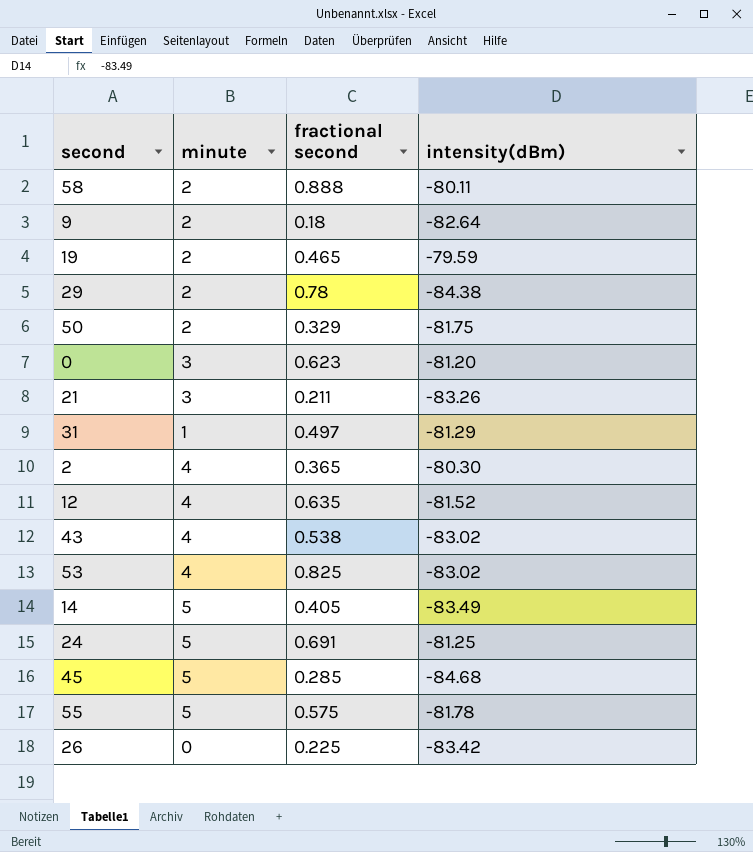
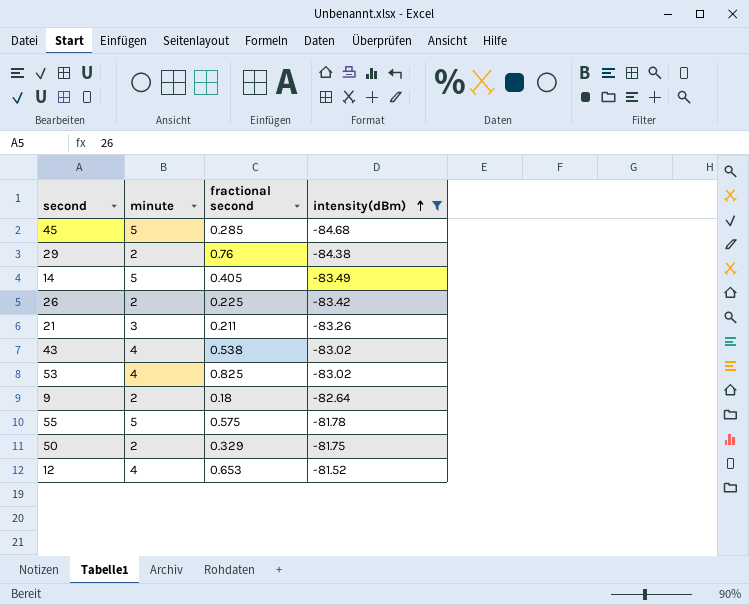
filter: none -> intensity(dBm) <= -81.52
row order: none -> intensity(dBm) ascending
29 | fractional second: 0.78 -> 0.76
26 | minute: 0 -> 2
12 | fractional second: 0.635 -> 0.653

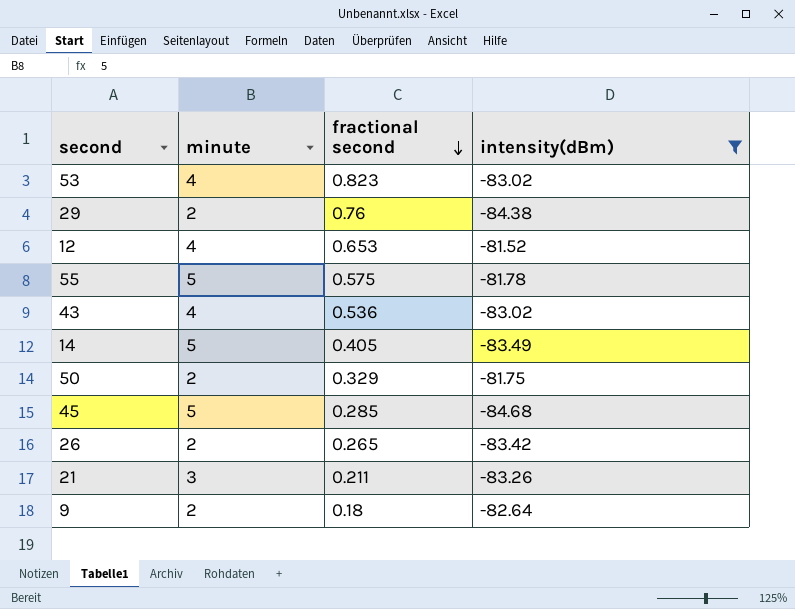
row order: intensity(dBm) ascending -> fractional second descending
53 | fractional second: 0.825 -> 0.823
43 | fractional second: 0.538 -> 0.536
26 | fractional second: 0.225 -> 0.265

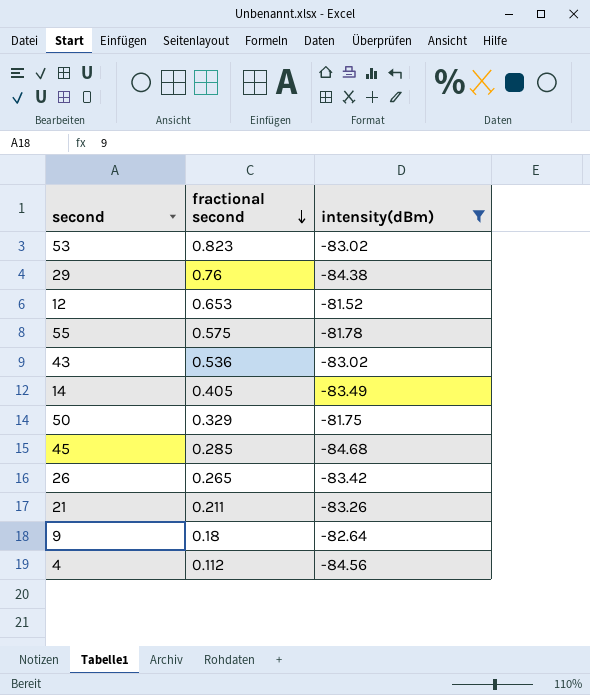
column minute | position: 2 -> none
row 4: none -> 0.112 | -84.56

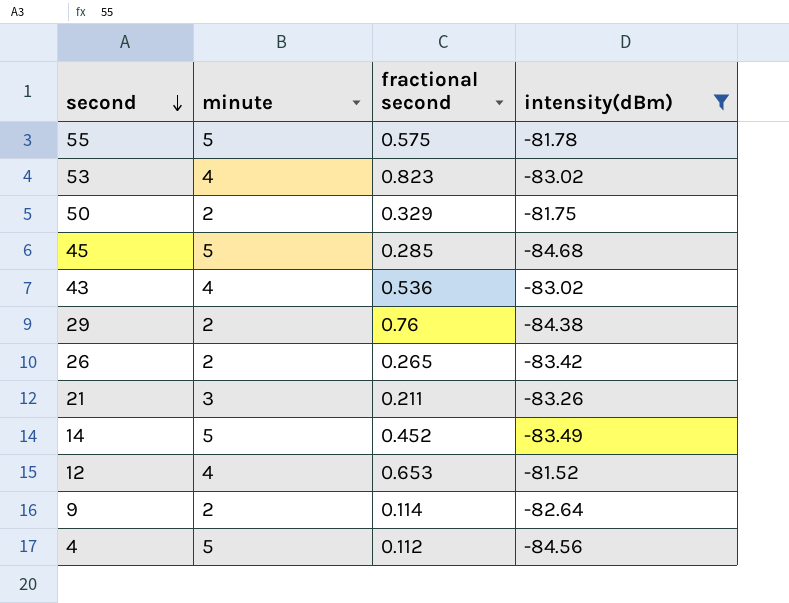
row order: fractional second descending -> second descending
column minute | position: none -> 2
14 | fractional second: 0.405 -> 0.452
9 | fractional second: 0.18 -> 0.114

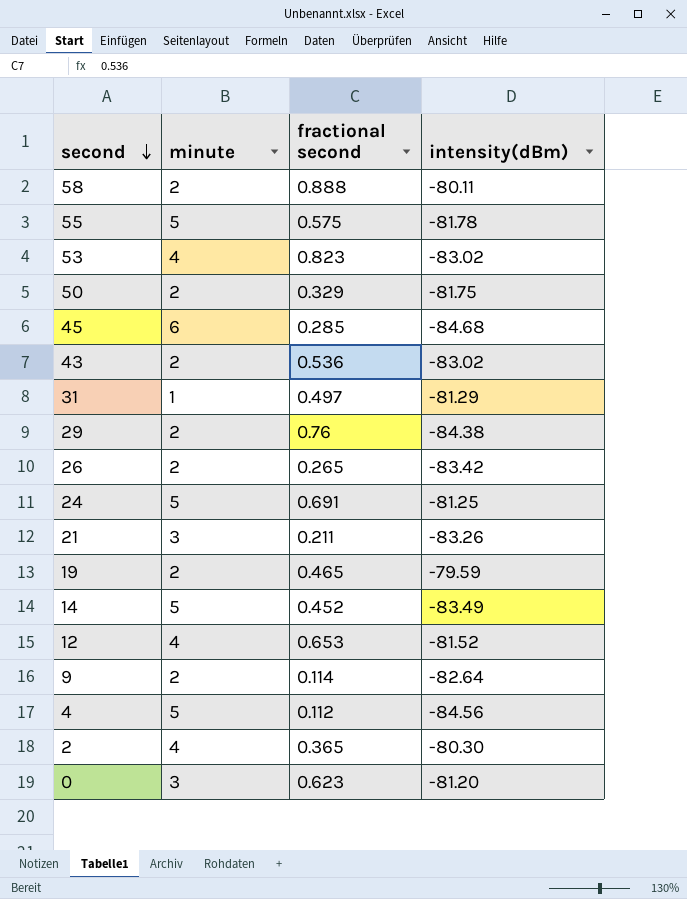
filter: intensity(dBm) <= -81.52 -> none
45 | minute: 5 -> 6
43 | minute: 4 -> 2

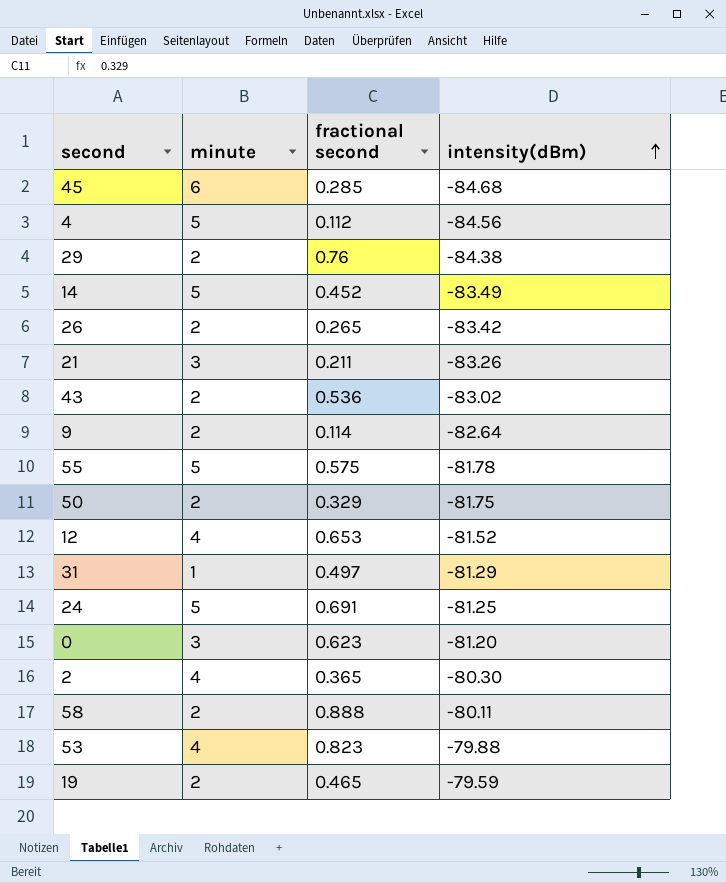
row order: second descending -> intensity(dBm) ascending
53 | intensity(dBm): -83.02 -> -79.88

